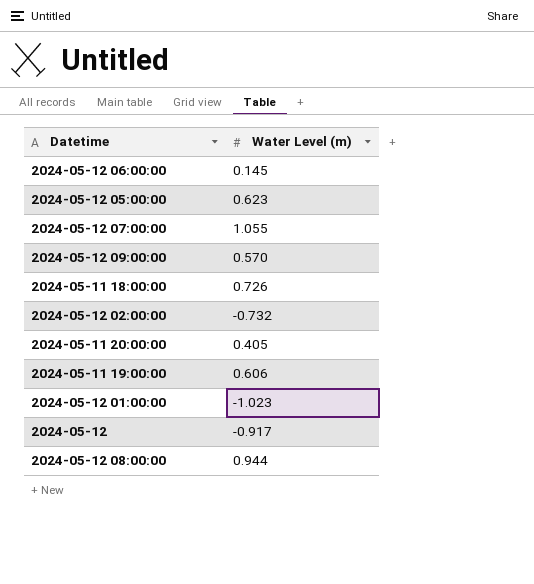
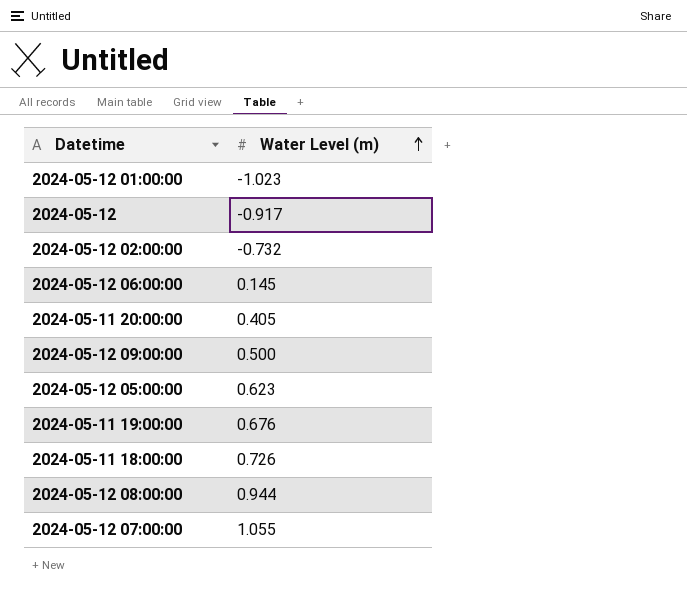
row order: none -> Water Level (m) ascending
2024-05-12 09:00:00 | Water Level (m): 0.570 -> 0.500
2024-05-11 19:00:00 | Water Level (m): 0.606 -> 0.676

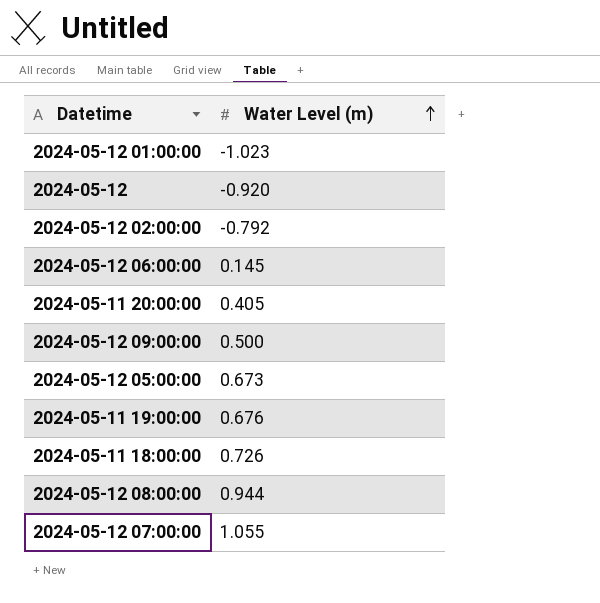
2024-05-12 | Water Level (m): -0.917 -> -0.920
2024-05-12 02:00:00 | Water Level (m): -0.732 -> -0.792
2024-05-12 05:00:00 | Water Level (m): 0.623 -> 0.673

